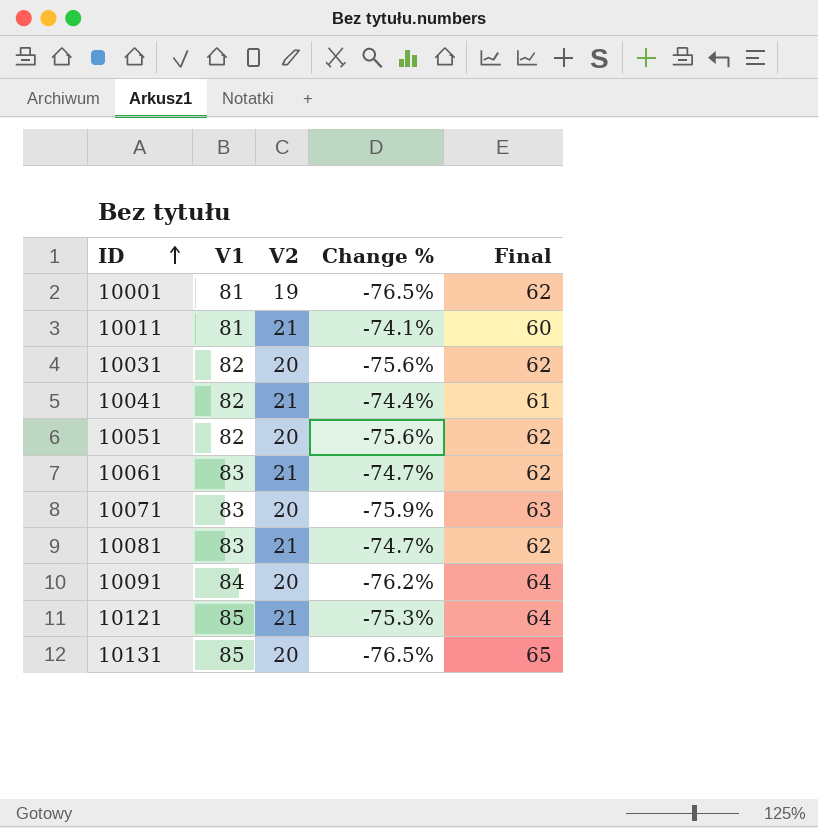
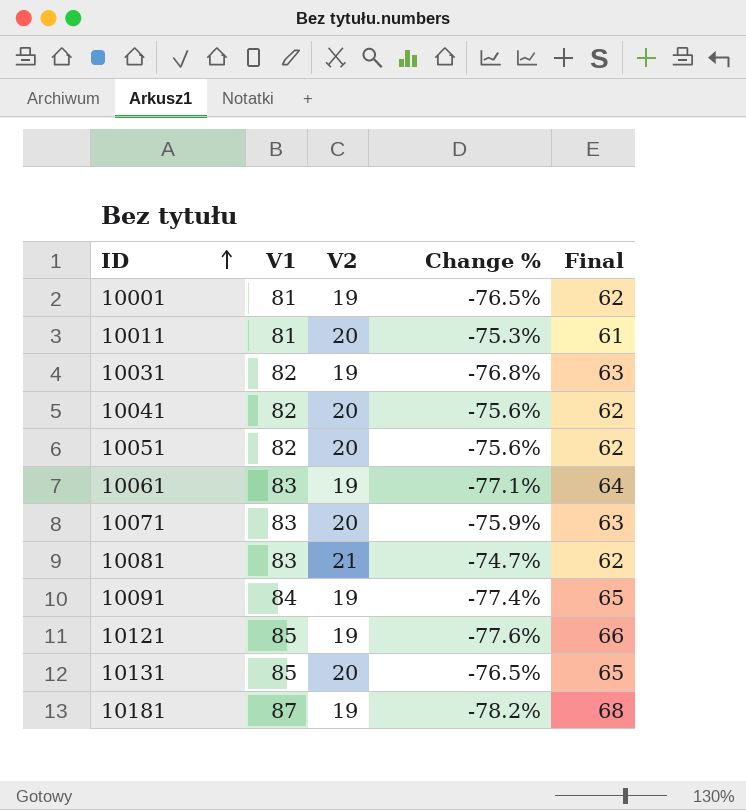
10011 | V2: 21 -> 20
10011 | Change %: -74.1% -> -75.3%
10011 | Final: 60 -> 61
10031 | V2: 20 -> 19
10031 | Change %: -75.6% -> -76.8%
10031 | Final: 62 -> 63
10041 | V2: 21 -> 20
10041 | Change %: -74.4% -> -75.6%
10041 | Final: 61 -> 62
10061 | V2: 21 -> 19
10061 | Change %: -74.7% -> -77.1%
10061 | Final: 62 -> 64
10091 | V2: 20 -> 19
10091 | Change %: -76.2% -> -77.4%
10091 | Final: 64 -> 65
10121 | V2: 21 -> 19
10121 | Change %: -75.3% -> -77.6%
10121 | Final: 64 -> 66
row 10181: none -> 87 | 19 | -78.2% | 68

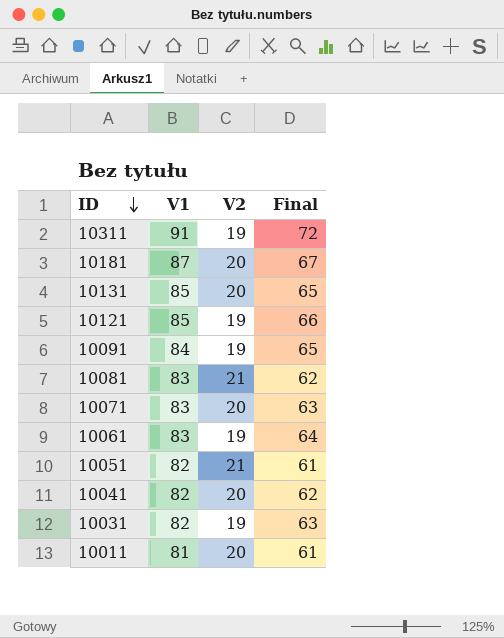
row order: ID ascending -> ID descending
column Change % | formula: ([V2] - [V1]) / [V1] -> none
row 10001: 81 | 19 | -76.5% | 62 -> none
row 10311: none -> 91 | 19 | 72
10181 | V2: 19 -> 20
10181 | Final: 68 -> 67
10051 | V2: 20 -> 21
10051 | Final: 62 -> 61

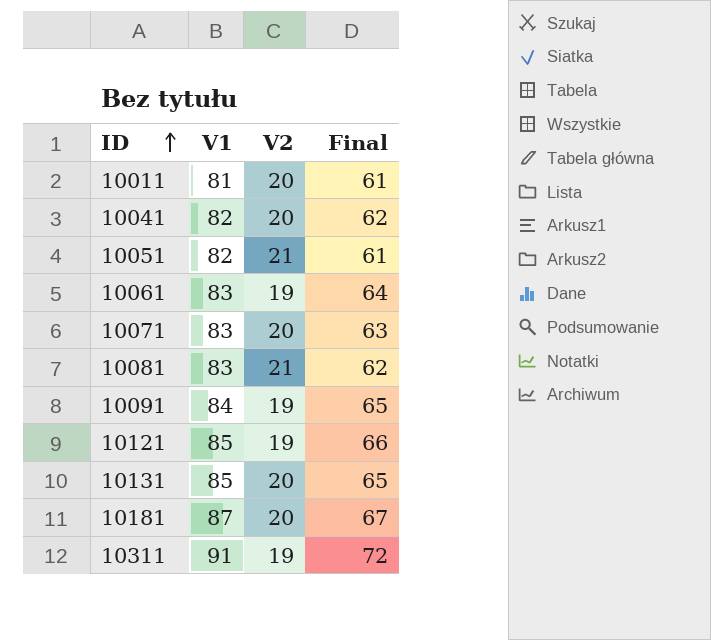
row order: ID descending -> ID ascending
row 10031: 82 | 19 | 63 -> none

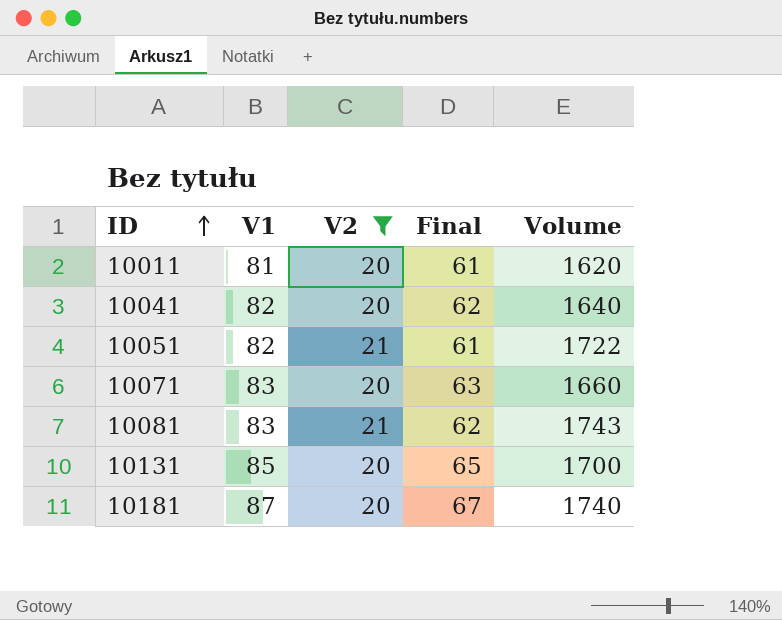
filter: none -> V2 != 19
column Volume | formula: none -> [V1] * [V2]

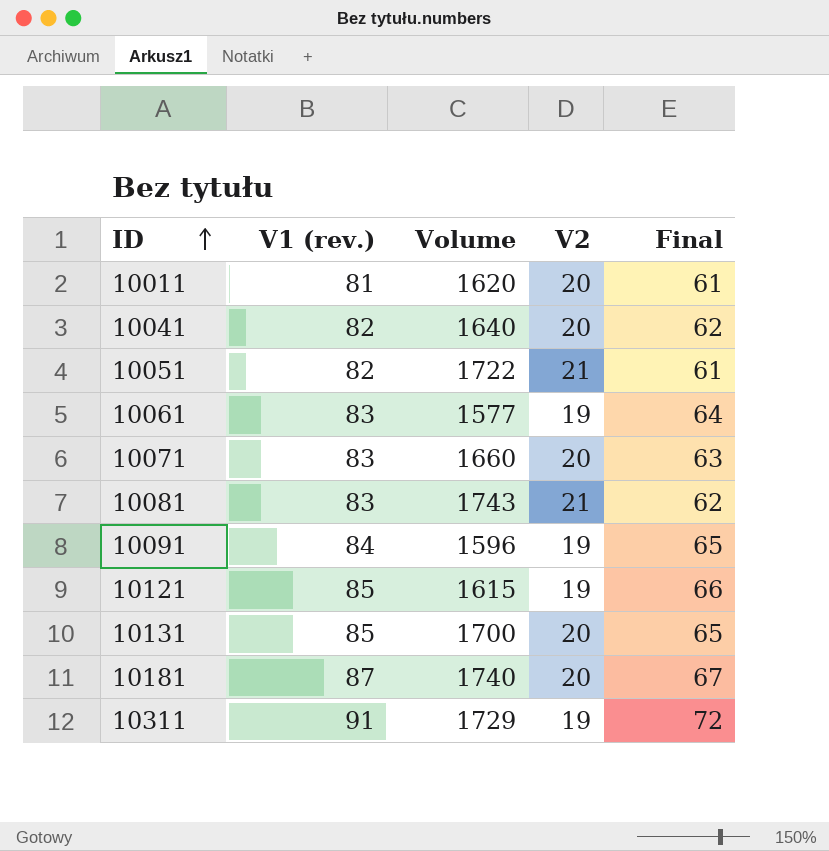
filter: V2 != 19 -> none
column name: V1 -> V1 (rev.)
column Volume | position: 5 -> 3

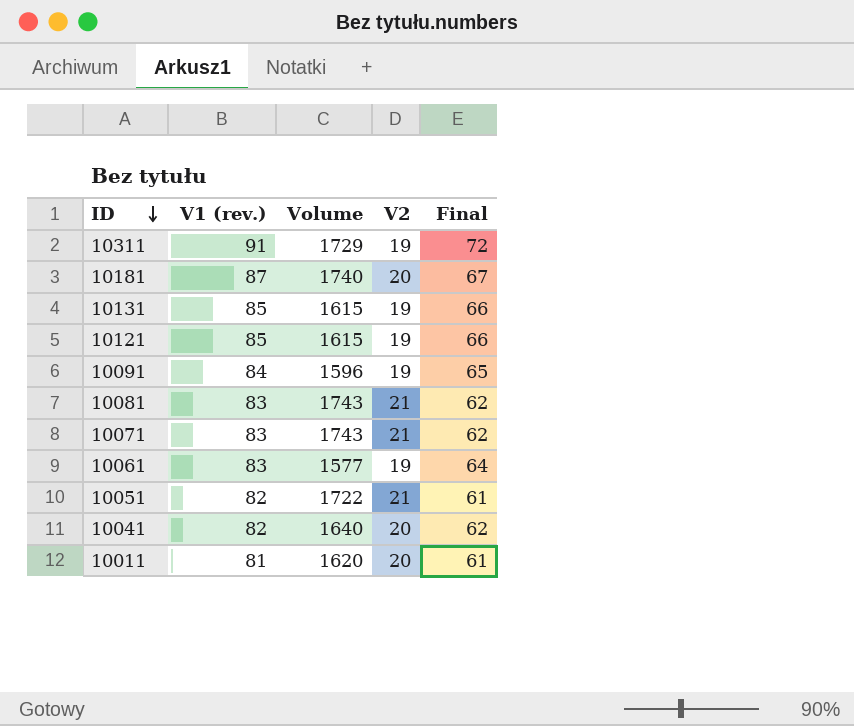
row order: ID ascending -> ID descending
10131 | Volume: 1700 -> 1615
10131 | V2: 20 -> 19
10131 | Final: 65 -> 66
10071 | Volume: 1660 -> 1743
10071 | V2: 20 -> 21
10071 | Final: 63 -> 62

